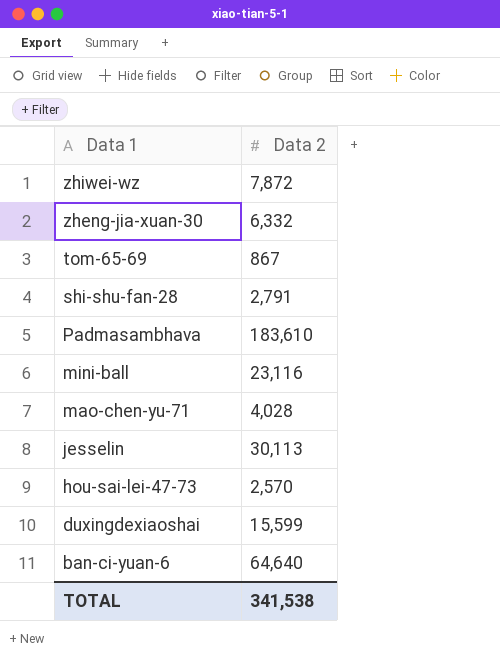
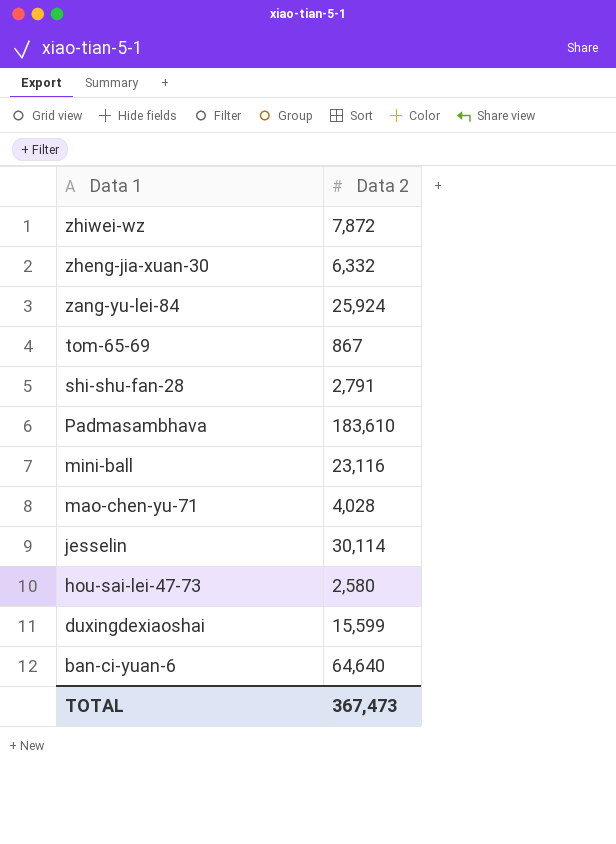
row zang-yu-lei-84: none -> 25,924
jesselin | Data 2: 30,113 -> 30,114
hou-sai-lei-47-73 | Data 2: 2,570 -> 2,580
TOTAL | Data 2: 341,538 -> 367,473

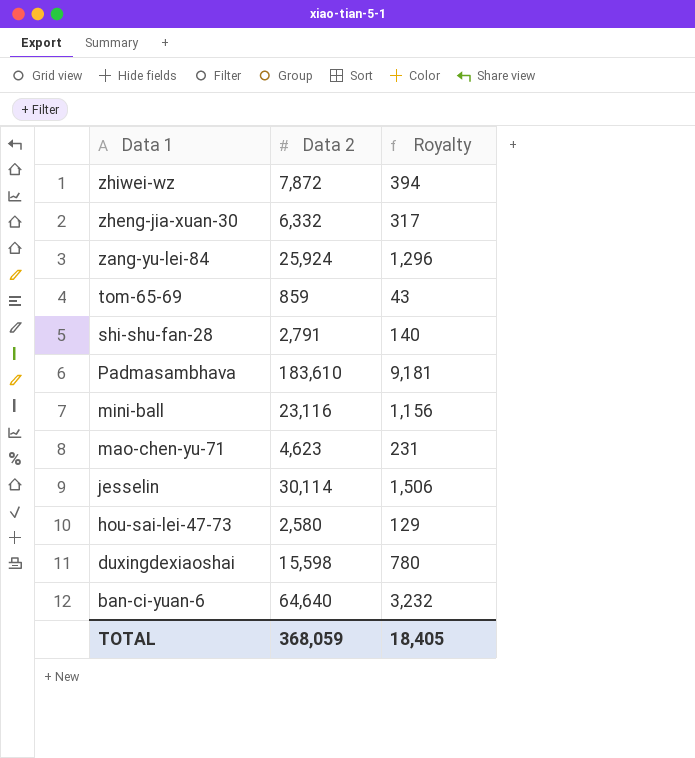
column Royalty | formula: none -> [Data 2] * 0.05
tom-65-69 | Data 2: 867 -> 859
mao-chen-yu-71 | Data 2: 4,028 -> 4,623
duxingdexiaoshai | Data 2: 15,599 -> 15,598
TOTAL | Data 2: 367,473 -> 368,059

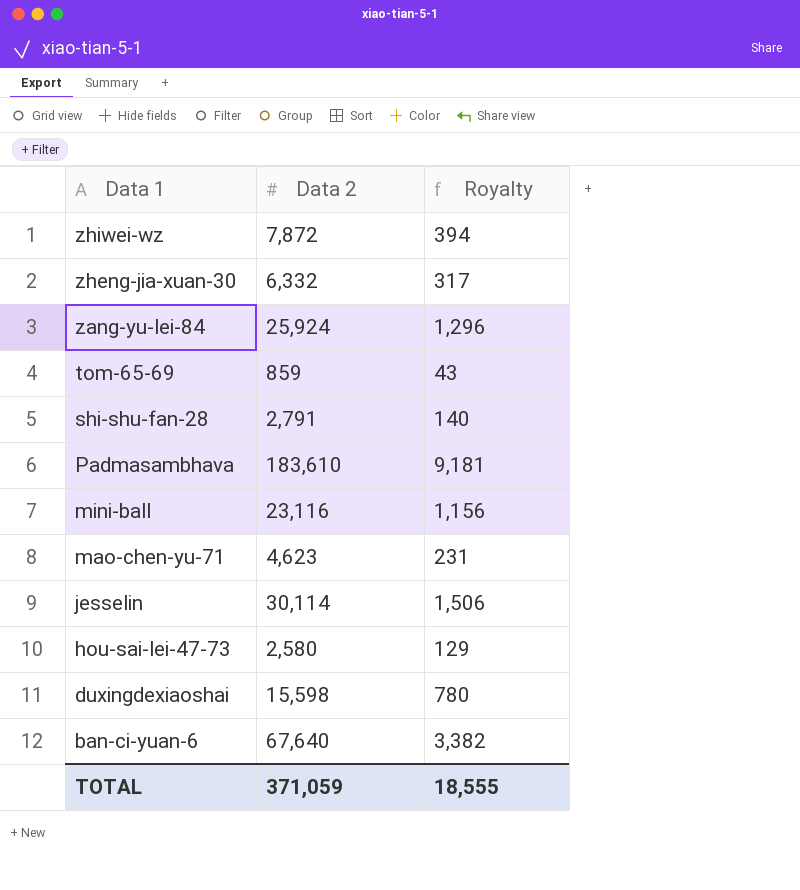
ban-ci-yuan-6 | Data 2: 64,640 -> 67,640
ban-ci-yuan-6 | Royalty: 3,232 -> 3,382
TOTAL | Data 2: 368,059 -> 371,059
TOTAL | Royalty: 18,405 -> 18,555

